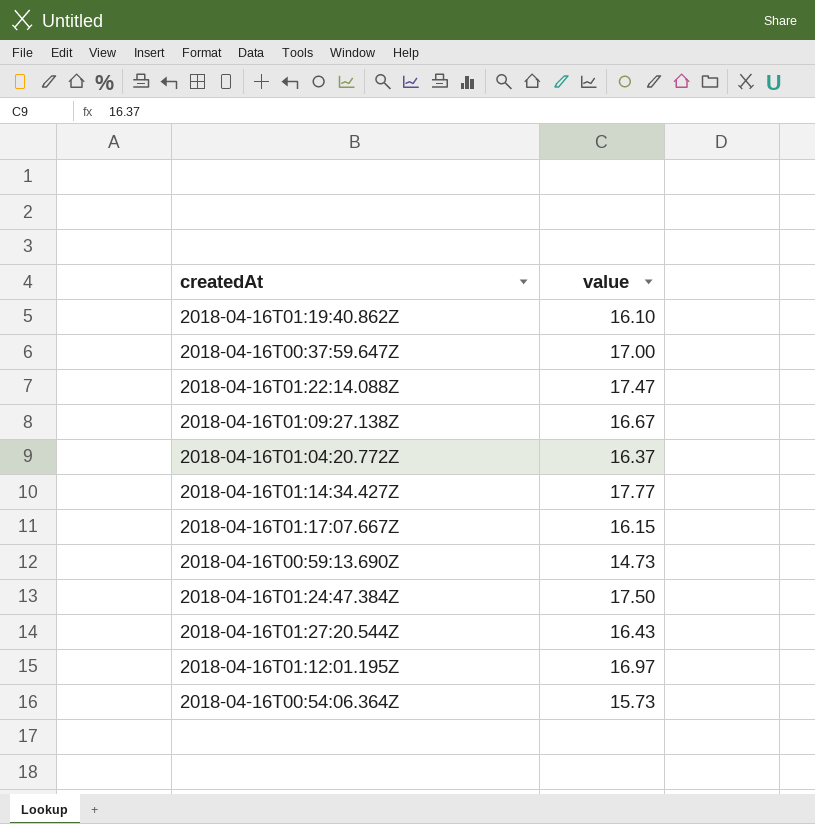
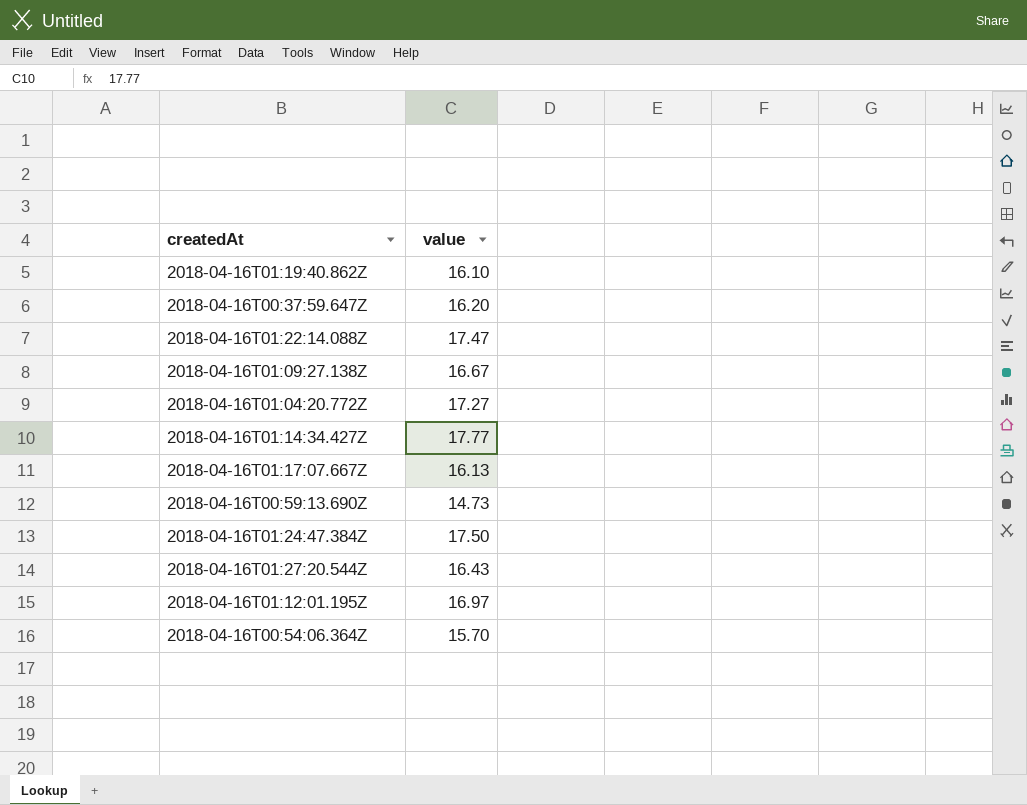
2018-04-16T00:37:59.647Z | value: 17.00 -> 16.20
2018-04-16T01:04:20.772Z | value: 16.37 -> 17.27
2018-04-16T01:17:07.667Z | value: 16.15 -> 16.13
2018-04-16T00:54:06.364Z | value: 15.73 -> 15.70

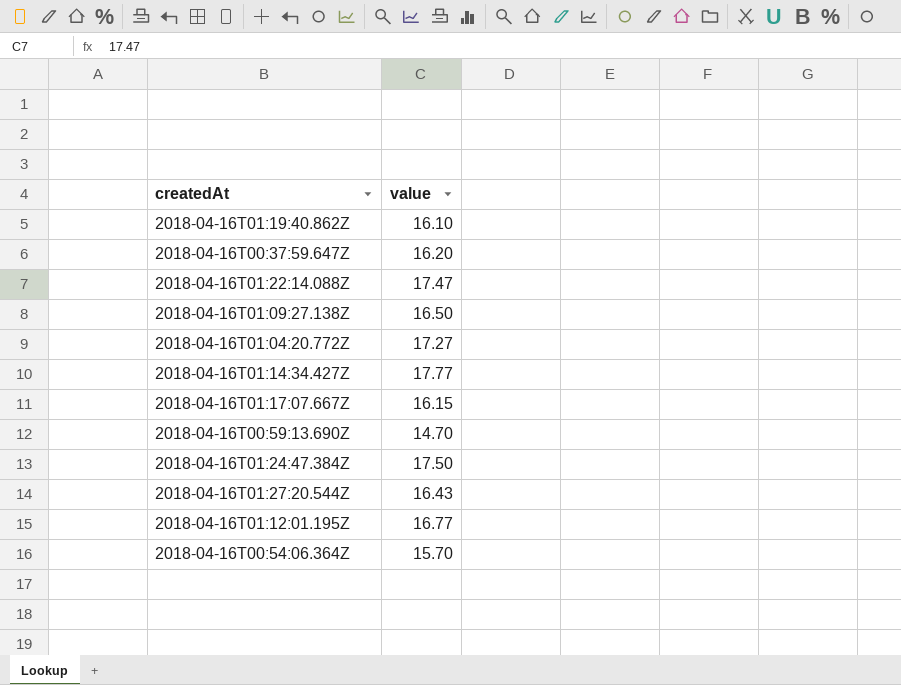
2018-04-16T01:09:27.138Z | value: 16.67 -> 16.50
2018-04-16T01:17:07.667Z | value: 16.13 -> 16.15
2018-04-16T00:59:13.690Z | value: 14.73 -> 14.70
2018-04-16T01:12:01.195Z | value: 16.97 -> 16.77

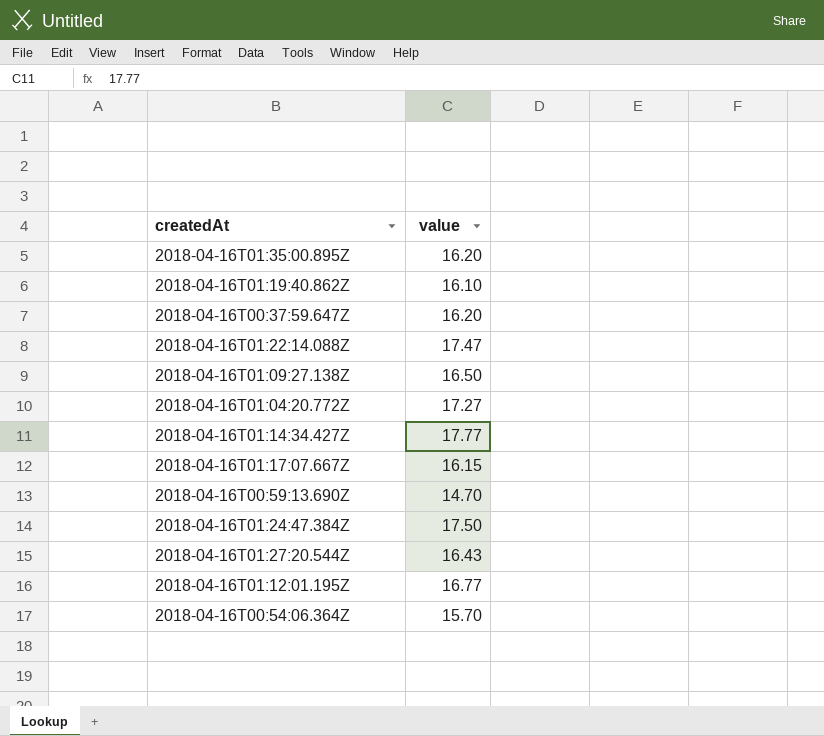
row 2018-04-16T01:35:00.895Z: none -> 16.20

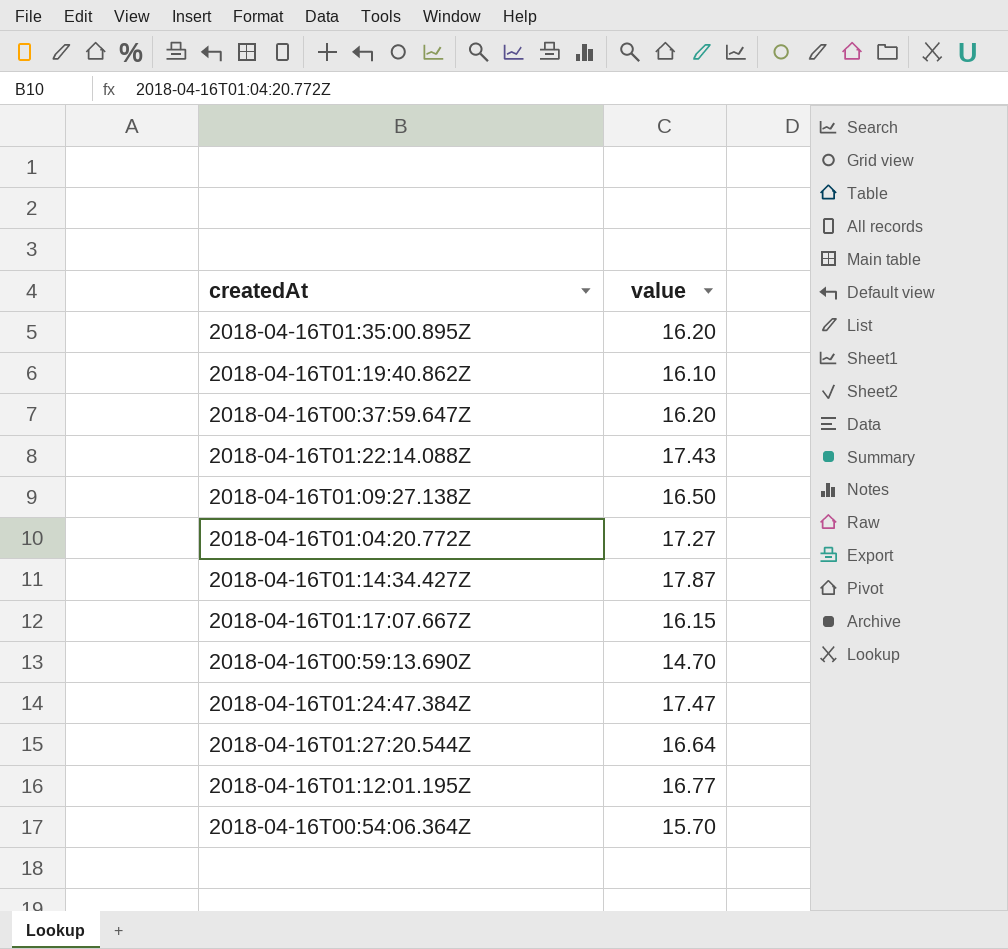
2018-04-16T01:22:14.088Z | value: 17.47 -> 17.43
2018-04-16T01:14:34.427Z | value: 17.77 -> 17.87
2018-04-16T01:24:47.384Z | value: 17.50 -> 17.47
2018-04-16T01:27:20.544Z | value: 16.43 -> 16.64

